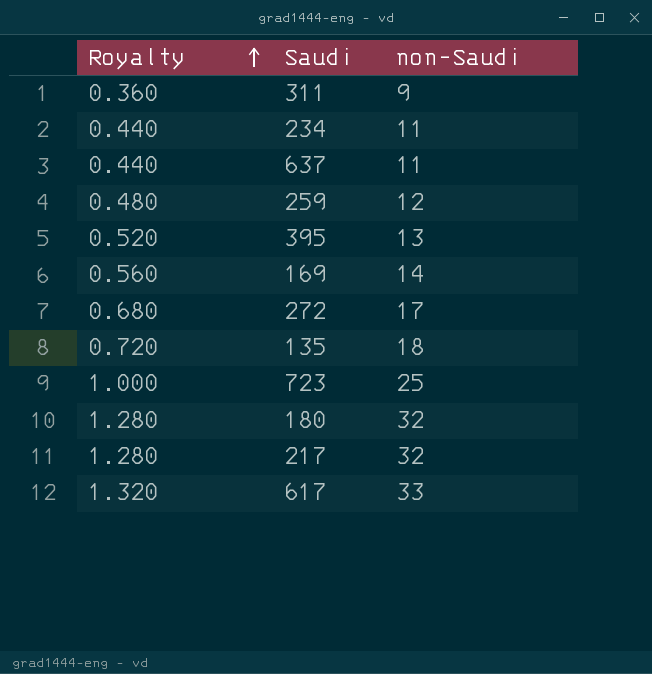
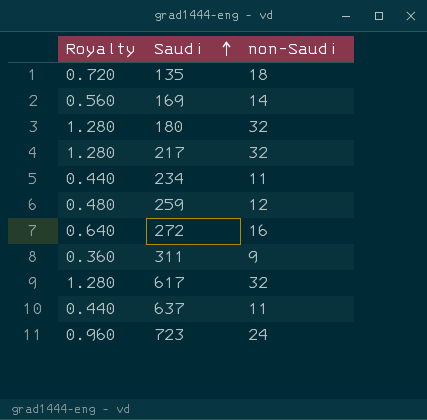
row order: Royalty ascending -> Saudi ascending
row 395: 0.520 | 13 -> none
272 | Royalty: 0.680 -> 0.640
272 | non-Saudi: 17 -> 16
617 | Royalty: 1.320 -> 1.280
617 | non-Saudi: 33 -> 32
723 | Royalty: 1.000 -> 0.960
723 | non-Saudi: 25 -> 24

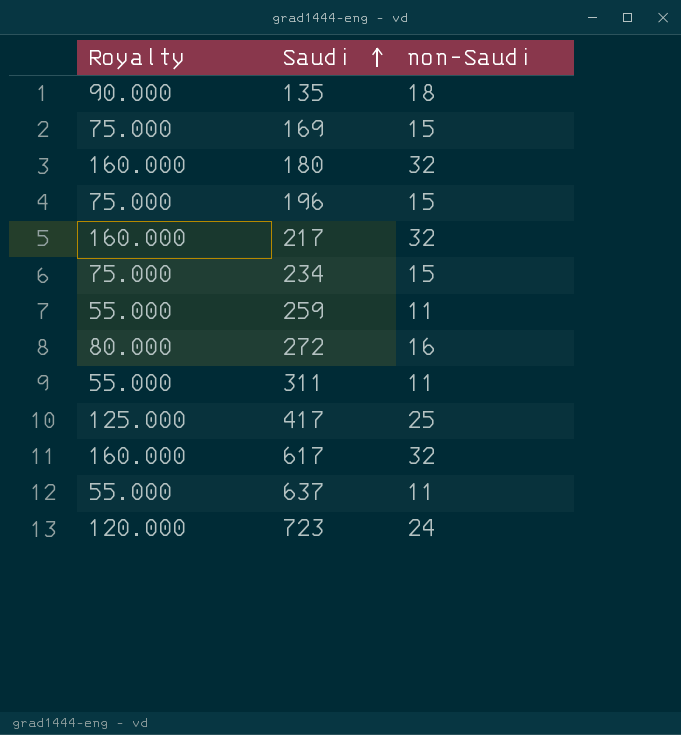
column Royalty | formula: [non-Saudi] * 0.04 -> [non-Saudi] * 5
169 | non-Saudi: 14 -> 15
row 196: none -> 75.000 | 15
234 | non-Saudi: 11 -> 15
259 | non-Saudi: 12 -> 11
311 | non-Saudi: 9 -> 11
row 417: none -> 125.000 | 25

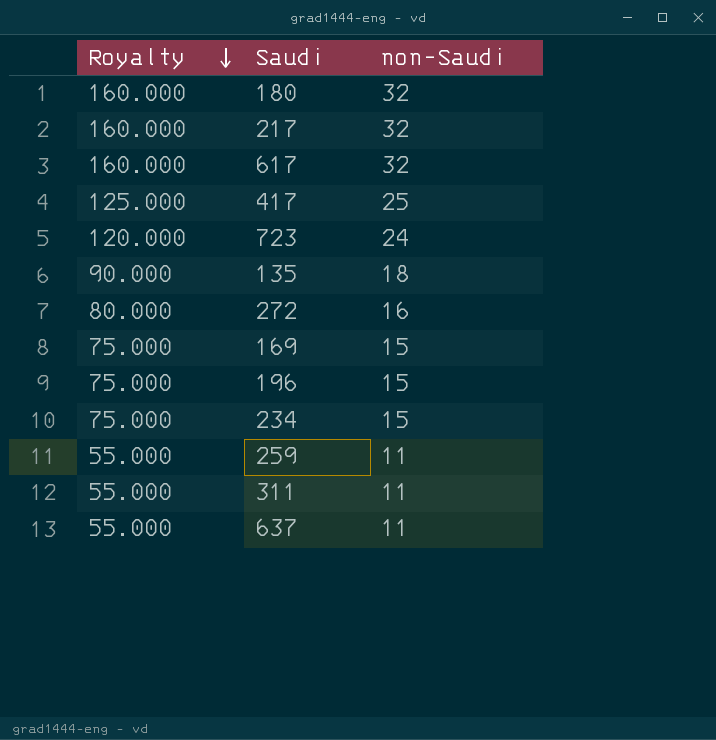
row order: Saudi ascending -> Royalty descending

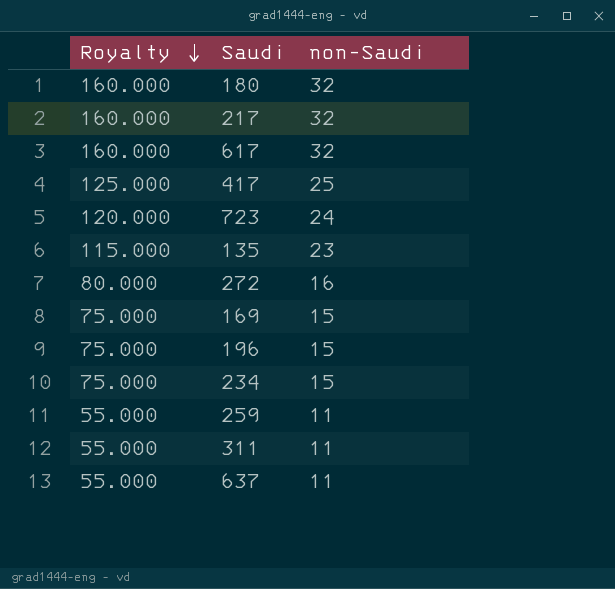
135 | Royalty: 90.000 -> 115.000
135 | non-Saudi: 18 -> 23

